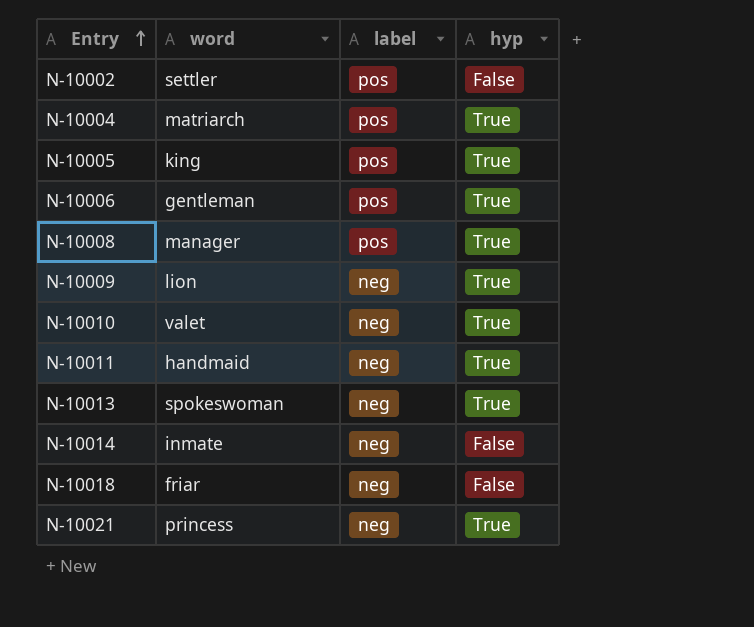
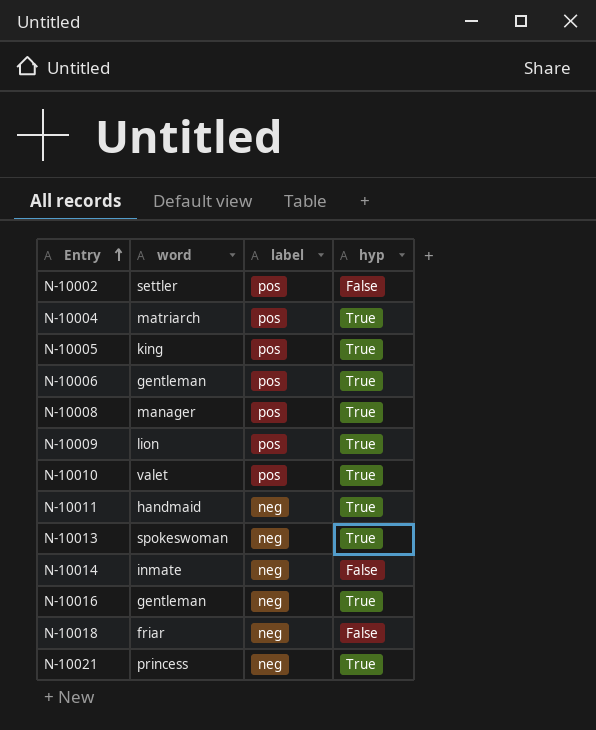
N-10009 | label: neg -> pos
N-10010 | label: neg -> pos
row N-10016: none -> gentleman | neg | True

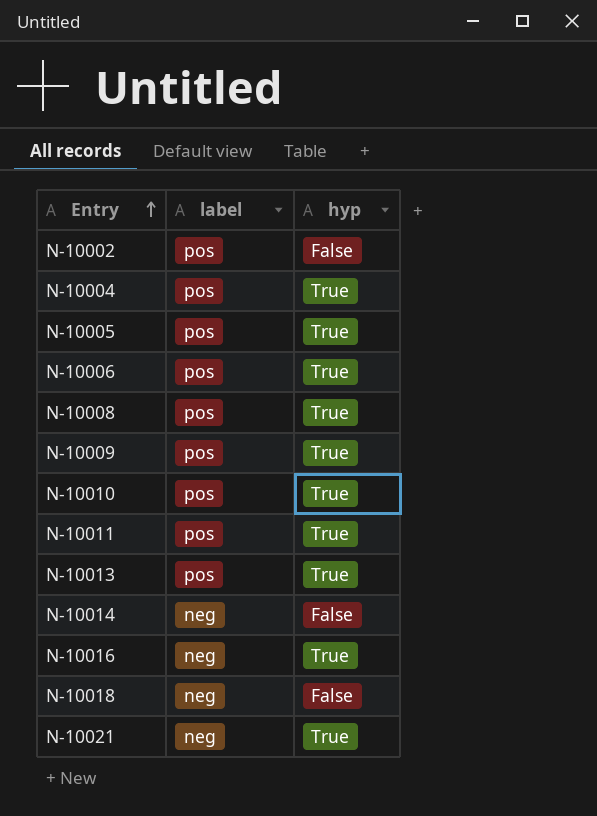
column word | position: 2 -> none
N-10011 | label: neg -> pos
N-10013 | label: neg -> pos

